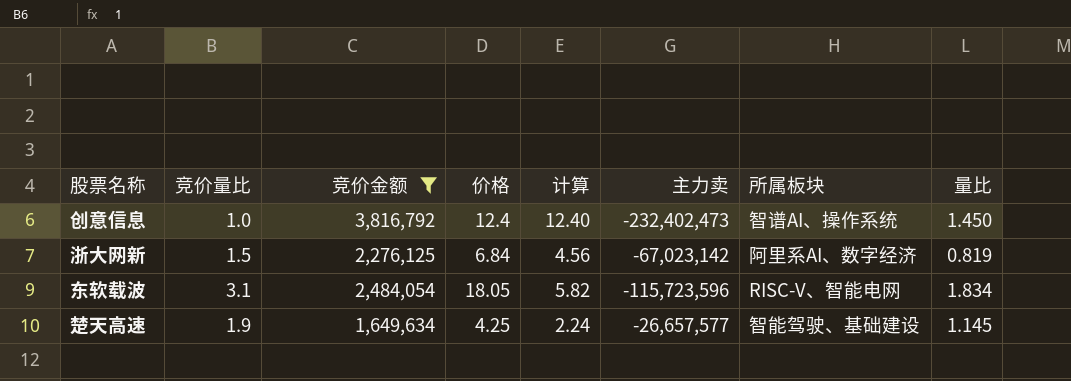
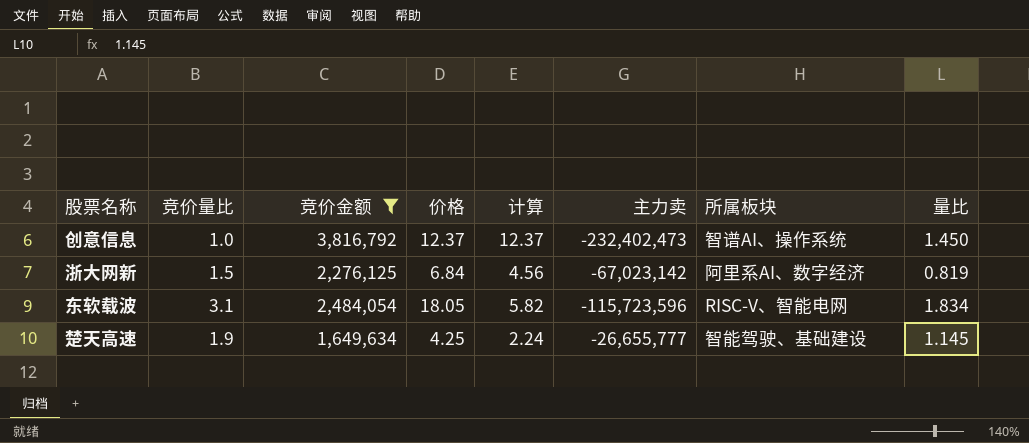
创意信息 | 价格: 12.4 -> 12.37
创意信息 | 计算: 12.40 -> 12.37
楚天高速 | 主力卖: -26,657,577 -> -26,655,777

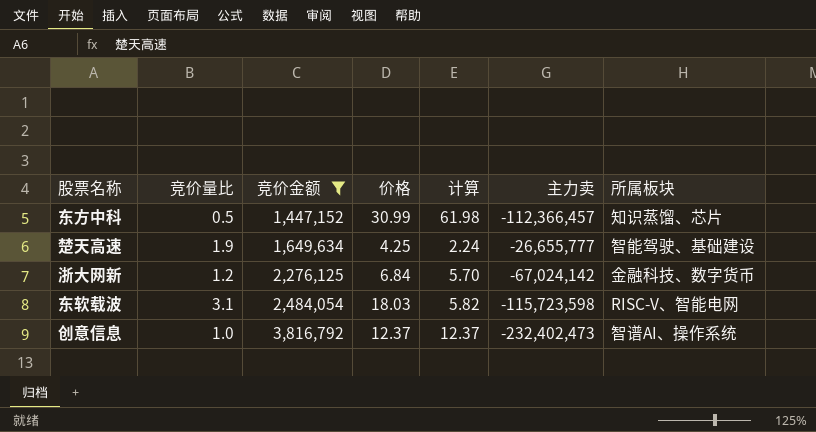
row order: none -> 竞价金额 ascending
column 量比 | position: 8 -> none
row 东方中科: none -> 0.5 | 1,447,152 | 30.99 | 61.98 | -112,366,457 | 知识蒸馏、芯片
浙大网新 | 竞价量比: 1.5 -> 1.2
浙大网新 | 计算: 4.56 -> 5.70
浙大网新 | 主力卖: -67,023,142 -> -67,024,142
浙大网新 | 所属板块: 阿里系AI、数字经济 -> 金融科技、数字货币
东软载波 | 价格: 18.05 -> 18.03
东软载波 | 主力卖: -115,723,596 -> -115,723,598

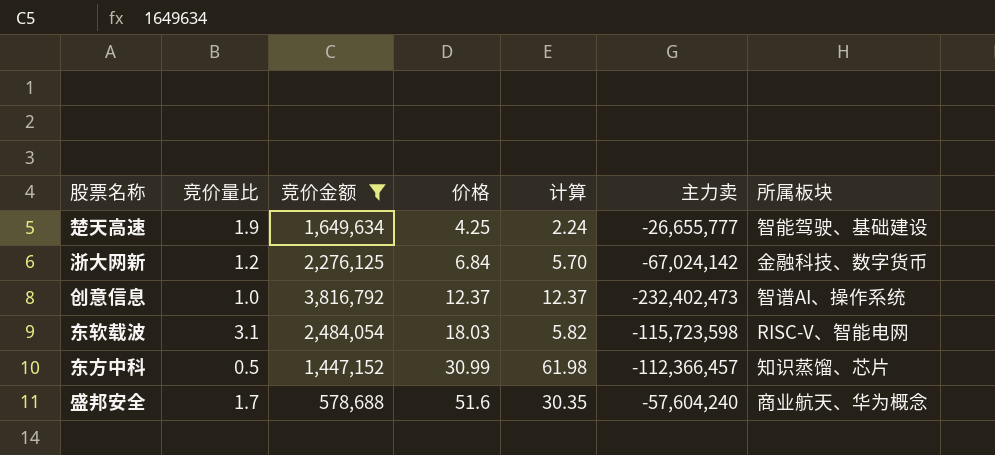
row order: 竞价金额 ascending -> 价格 ascending
row 盛邦安全: none -> 1.7 | 578,688 | 51.6 | 30.35 | -57,604,240 | 商业航天、华为概念

